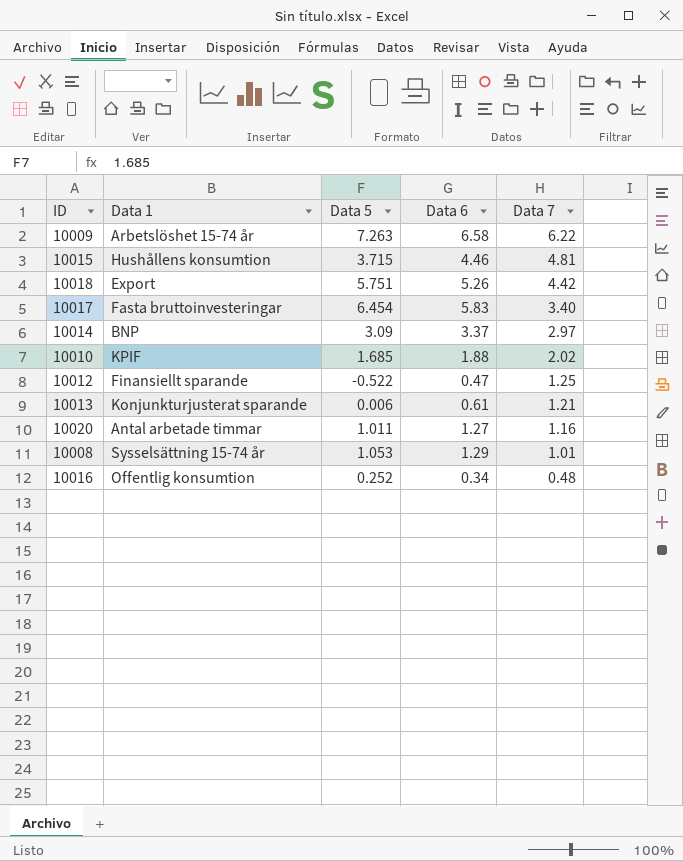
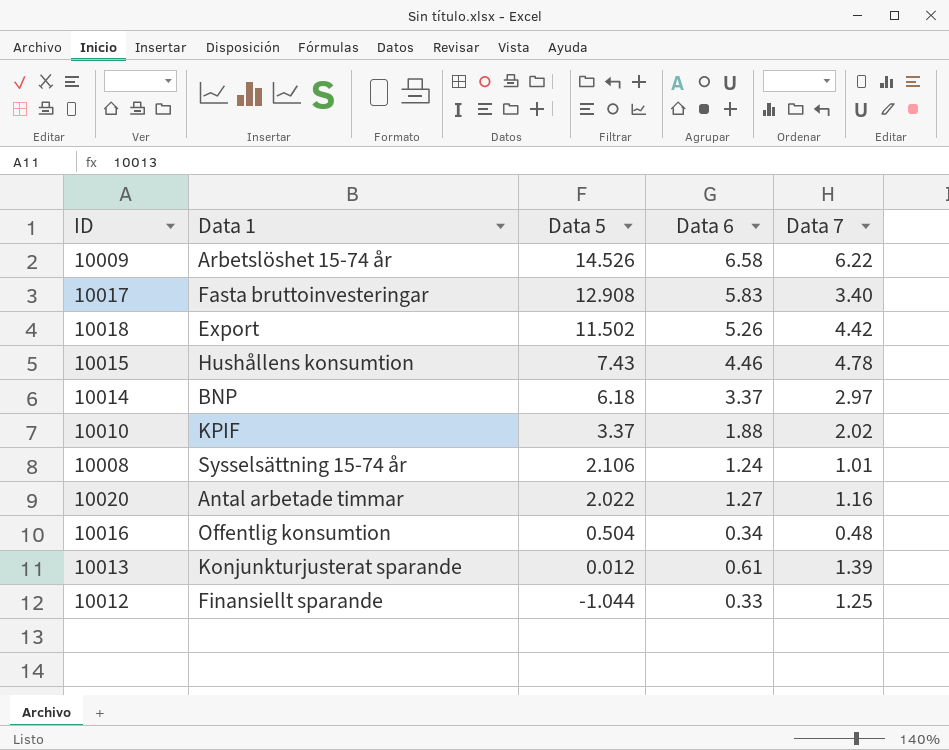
row order: Data 7 descending -> Data 5 descending
10009 | Data 5: 7.263 -> 14.526
10017 | Data 5: 6.454 -> 12.908
10018 | Data 5: 5.751 -> 11.502
10015 | Data 5: 3.715 -> 7.43
10015 | Data 7: 4.81 -> 4.78
10014 | Data 5: 3.09 -> 6.18
10010 | Data 5: 1.685 -> 3.37
10008 | Data 5: 1.053 -> 2.106
10008 | Data 6: 1.29 -> 1.24
10020 | Data 5: 1.011 -> 2.022
10016 | Data 5: 0.252 -> 0.504
10013 | Data 5: 0.006 -> 0.012
10013 | Data 7: 1.21 -> 1.39
10012 | Data 5: -0.522 -> -1.044
10012 | Data 6: 0.47 -> 0.33

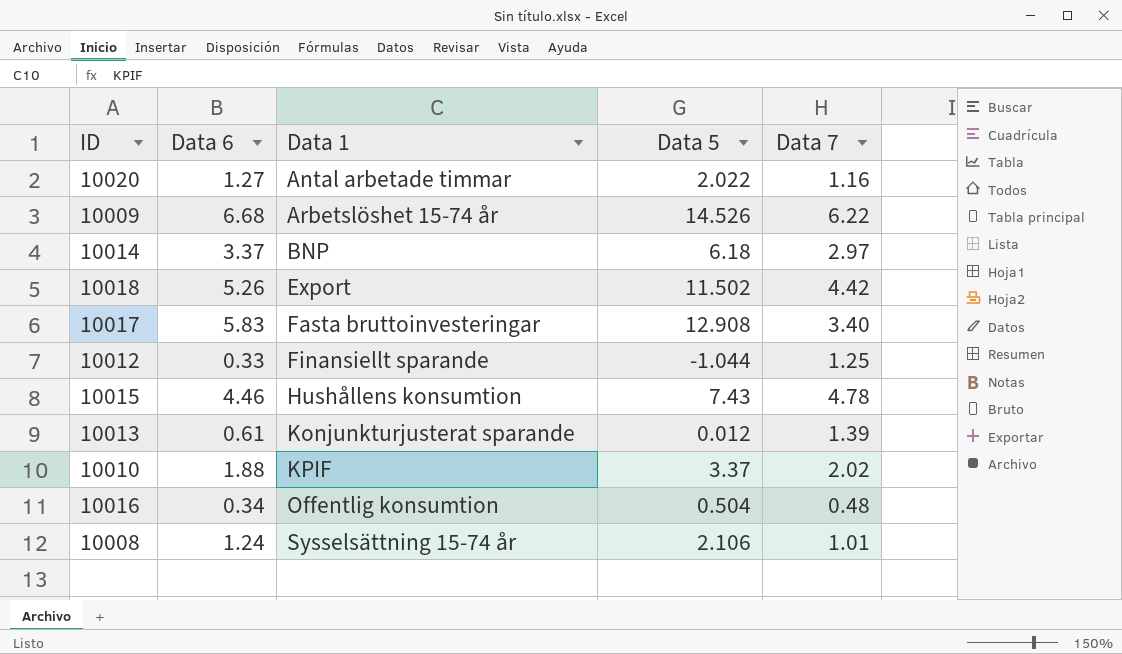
row order: Data 5 descending -> Data 1 ascending
column Data 6 | position: 4 -> 2
10009 | Data 6: 6.58 -> 6.68

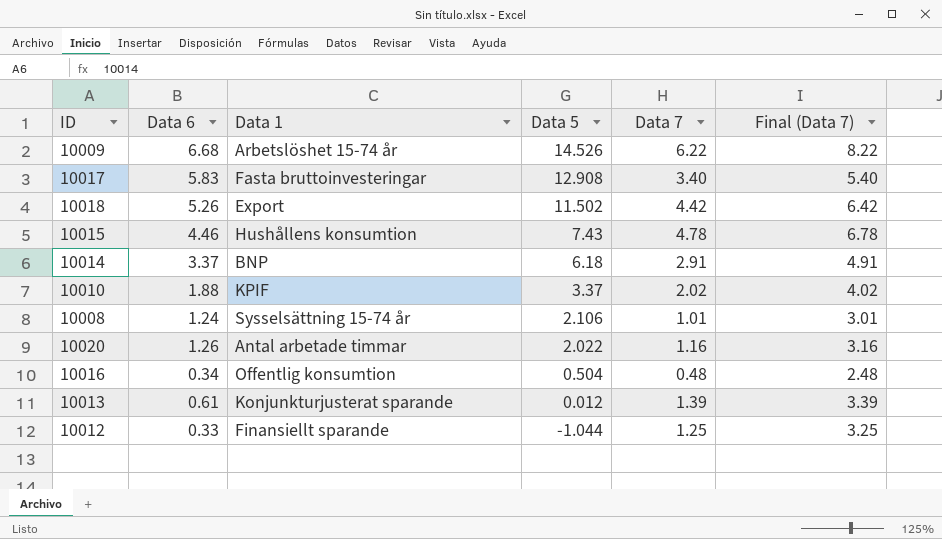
row order: Data 1 ascending -> Data 5 descending
column Final (Data 7) | formula: none -> [Data 7] + 2
10014 | Data 7: 2.97 -> 2.91
10020 | Data 6: 1.27 -> 1.26

